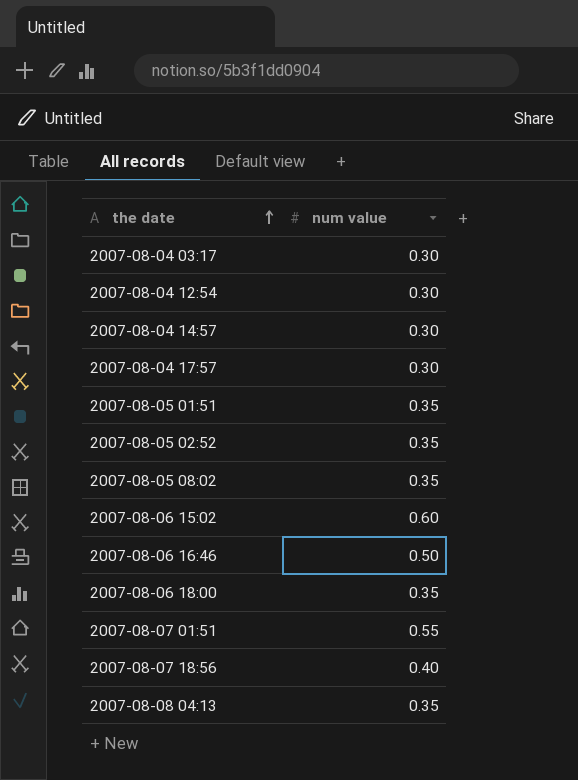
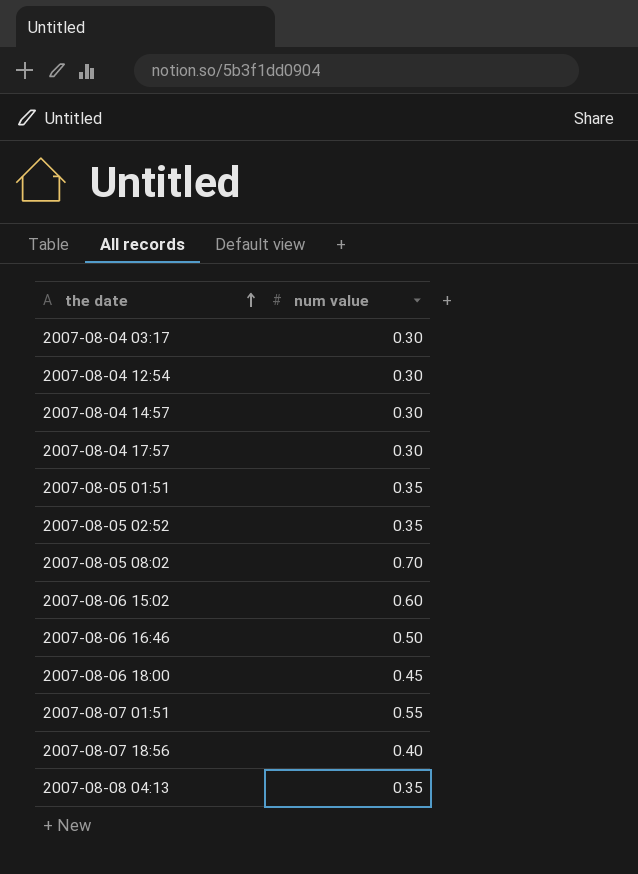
2007-08-05 08:02 | num value: 0.35 -> 0.70
2007-08-06 18:00 | num value: 0.35 -> 0.45

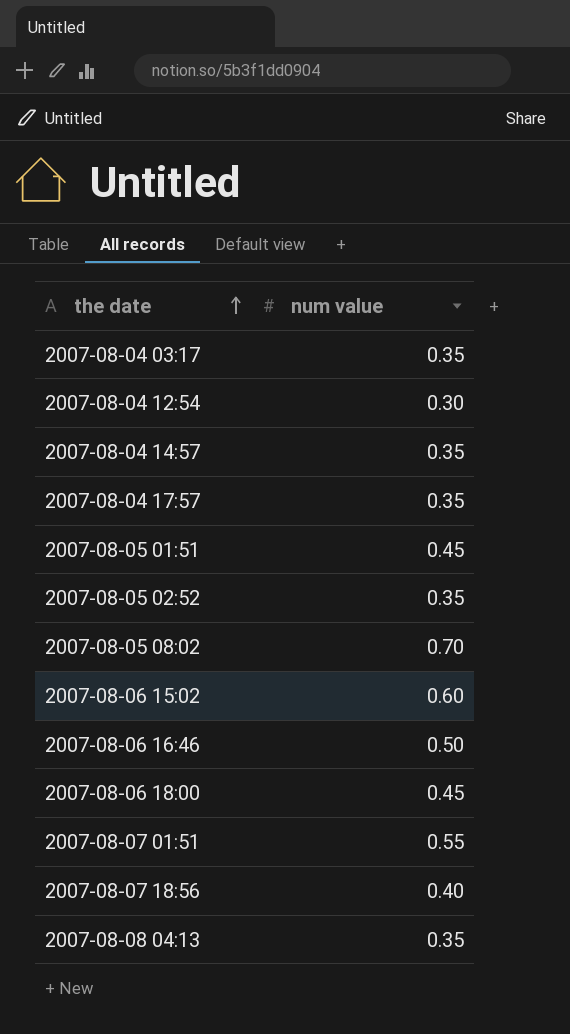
2007-08-04 03:17 | num value: 0.30 -> 0.35
2007-08-04 14:57 | num value: 0.30 -> 0.35
2007-08-04 17:57 | num value: 0.30 -> 0.35
2007-08-05 01:51 | num value: 0.35 -> 0.45

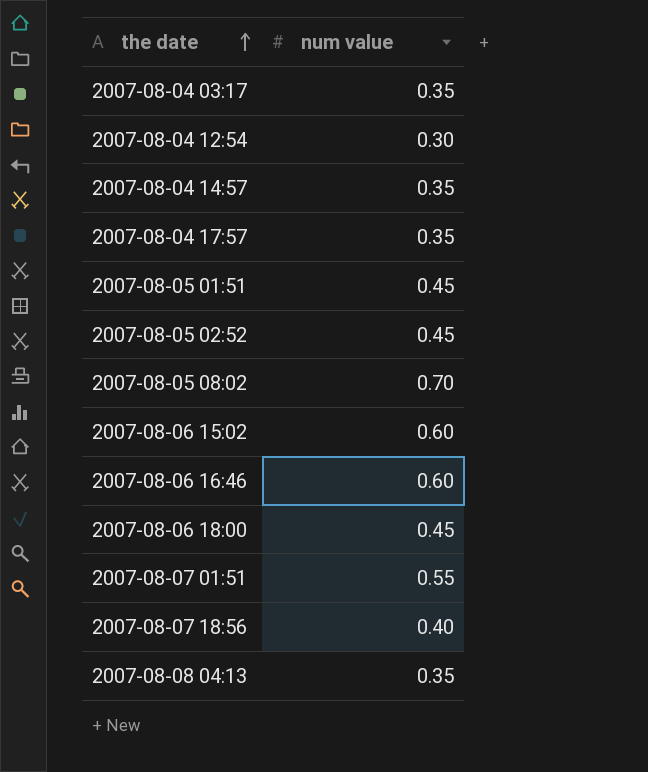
2007-08-05 02:52 | num value: 0.35 -> 0.45
2007-08-06 16:46 | num value: 0.50 -> 0.60

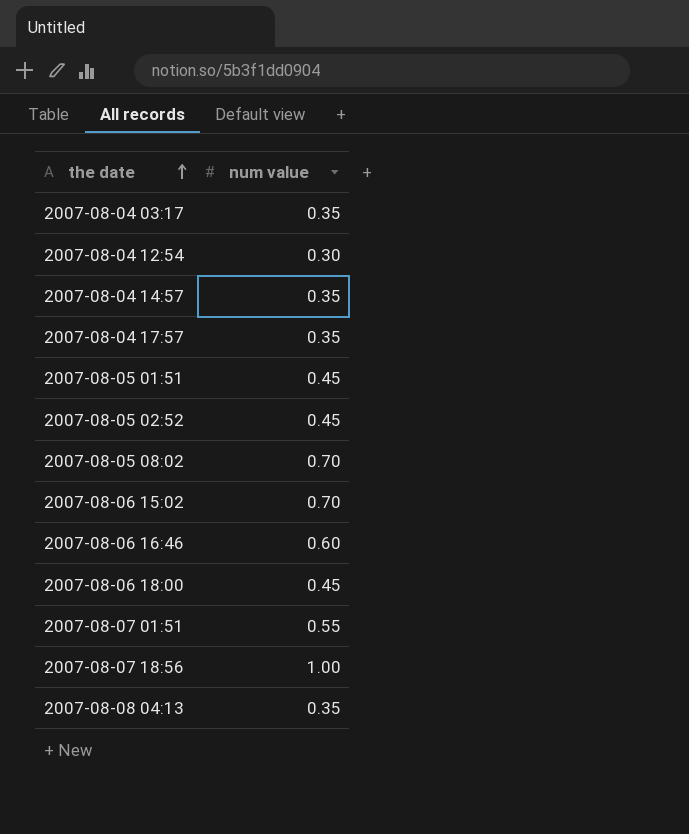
2007-08-06 15:02 | num value: 0.60 -> 0.70
2007-08-07 18:56 | num value: 0.40 -> 1.00

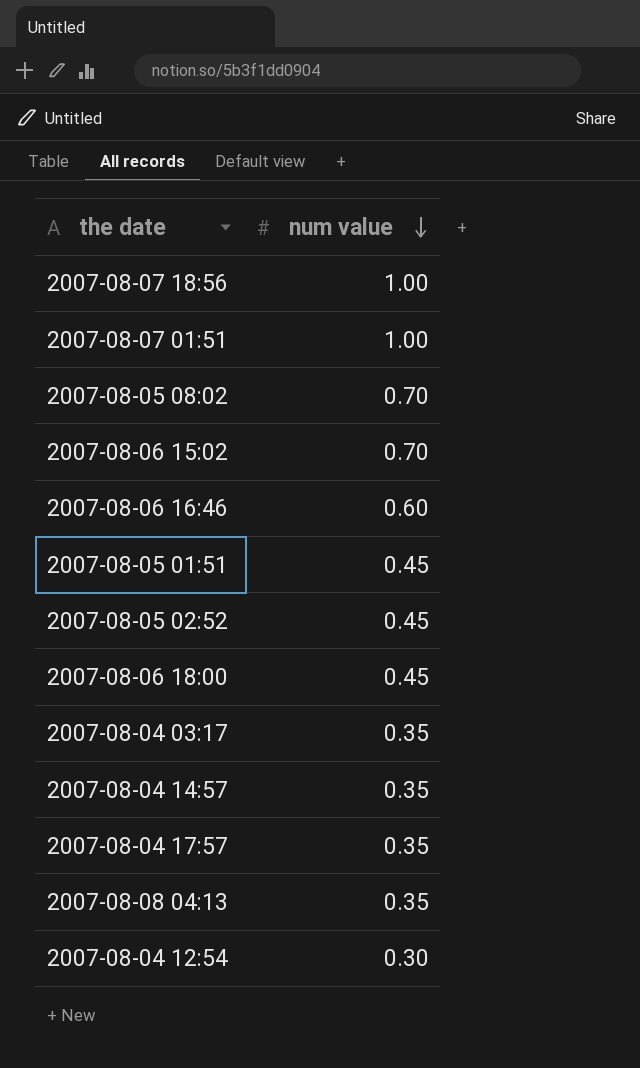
row order: the date ascending -> num value descending
2007-08-07 01:51 | num value: 0.55 -> 1.00

